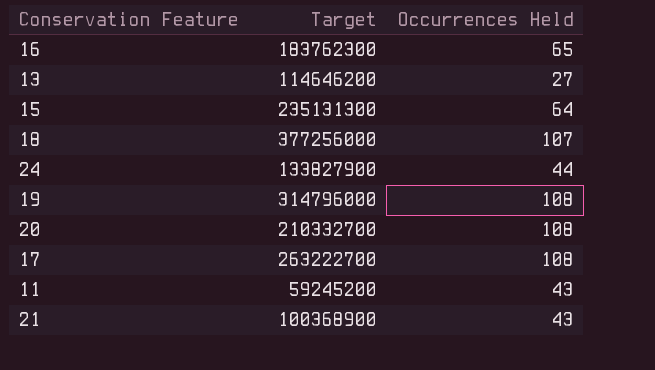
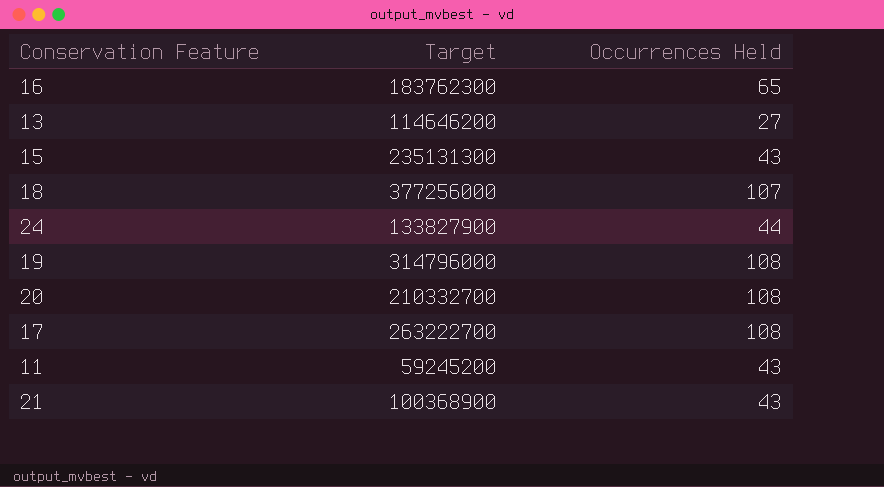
15 | Occurrences Held: 64 -> 43

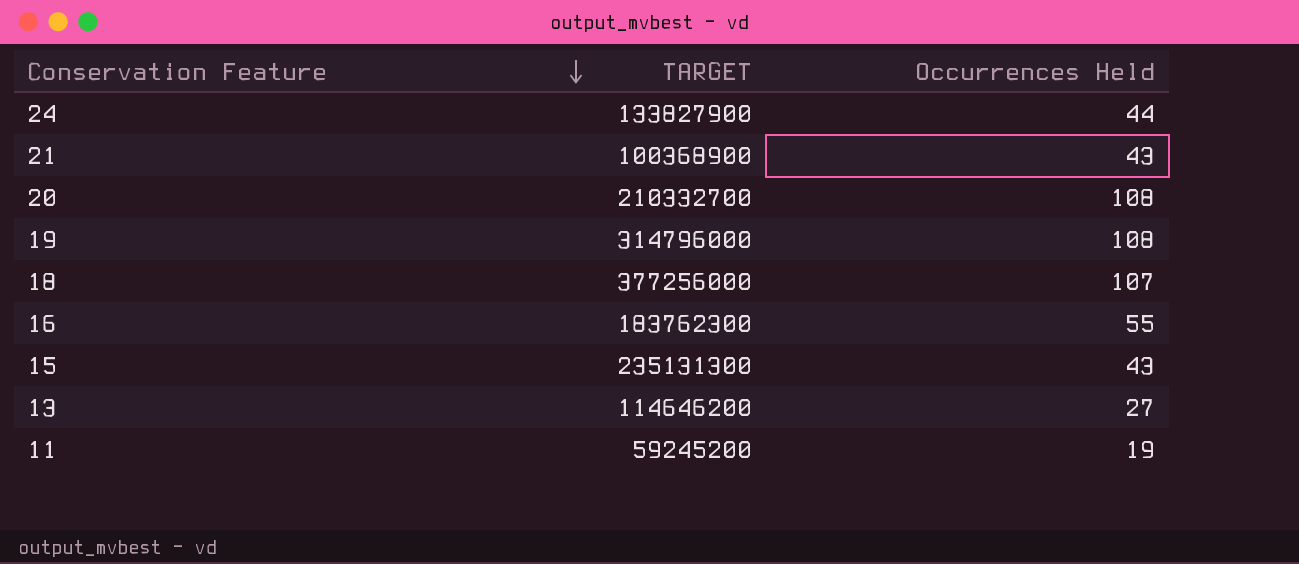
row order: none -> Conservation Feature descending
column name: Target -> TARGET
row 17: 263222700 | 108 -> none
16 | Occurrences Held: 65 -> 55
11 | Occurrences Held: 43 -> 19

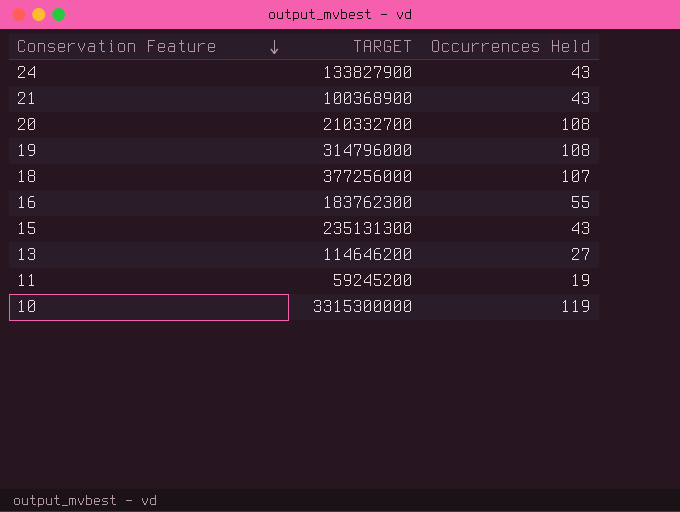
24 | Occurrences Held: 44 -> 43
row 10: none -> 3315300000 | 119

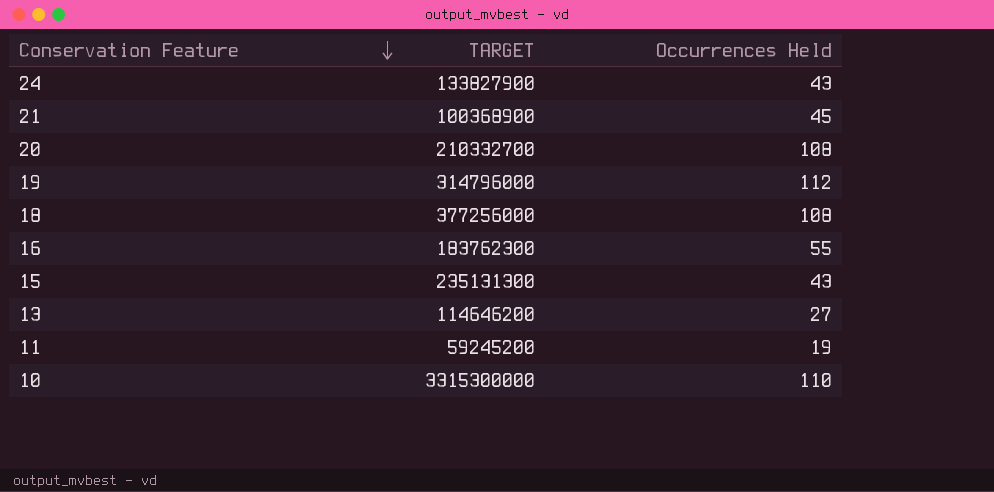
21 | Occurrences Held: 43 -> 45
19 | Occurrences Held: 108 -> 112
18 | Occurrences Held: 107 -> 108
10 | Occurrences Held: 119 -> 110

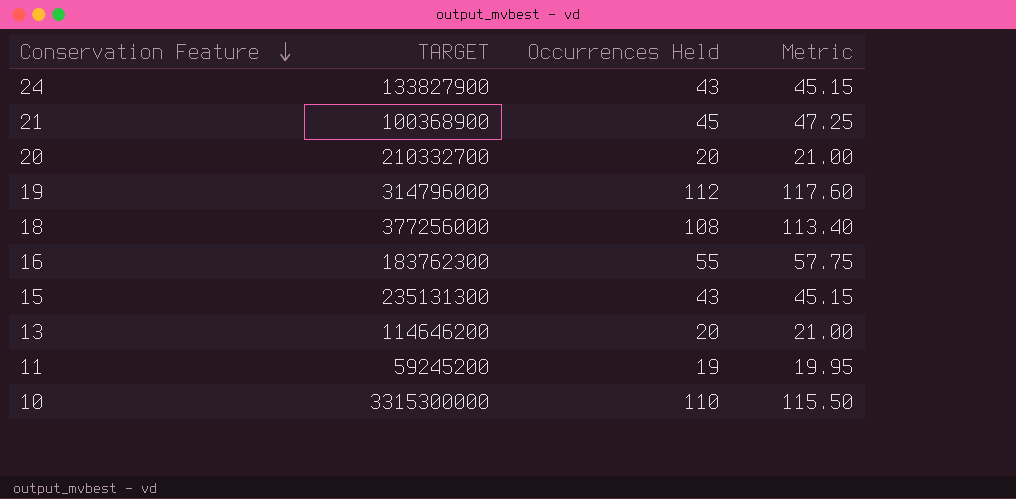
column Metric | formula: none -> [Occurrences Held] * 1.05
20 | Occurrences Held: 108 -> 20
13 | Occurrences Held: 27 -> 20

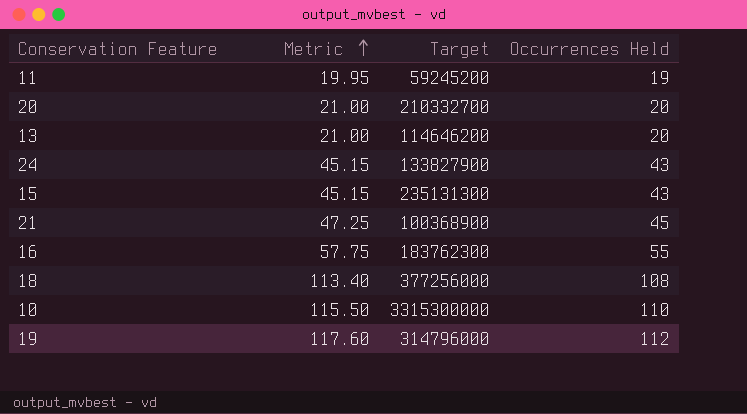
row order: Conservation Feature descending -> Metric ascending
column Metric | position: 4 -> 2
column name: TARGET -> Target

